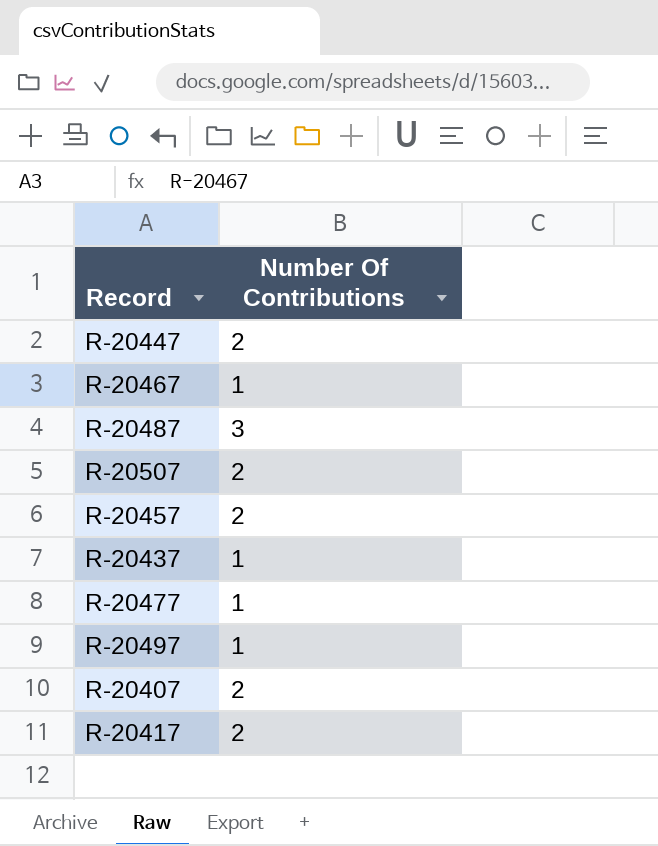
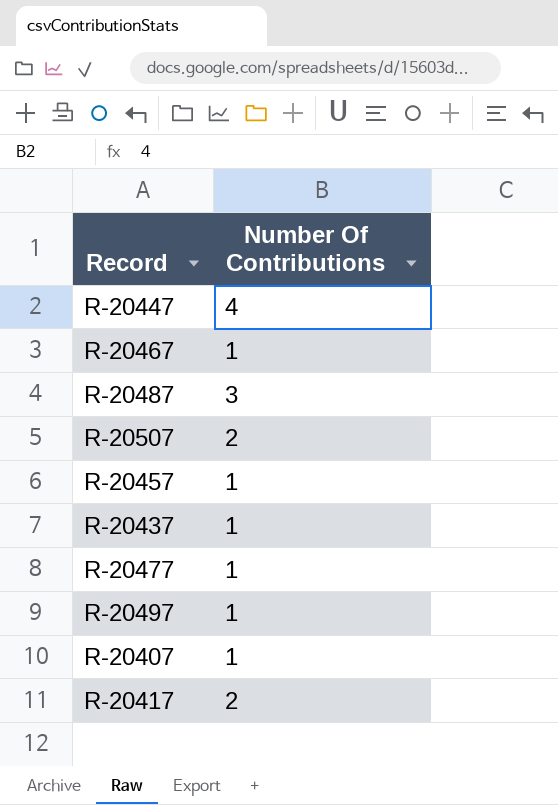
R-20447 | Number Of Contributions: 2 -> 4
R-20457 | Number Of Contributions: 2 -> 1
R-20407 | Number Of Contributions: 2 -> 1

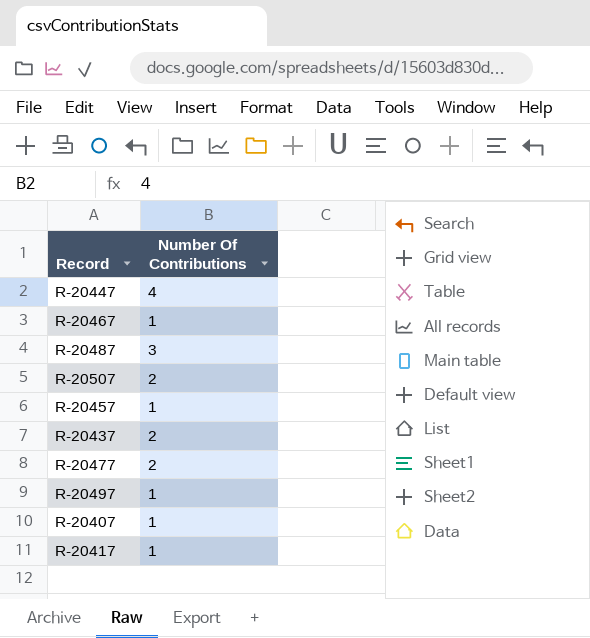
R-20437 | Number Of Contributions: 1 -> 2
R-20477 | Number Of Contributions: 1 -> 2
R-20417 | Number Of Contributions: 2 -> 1

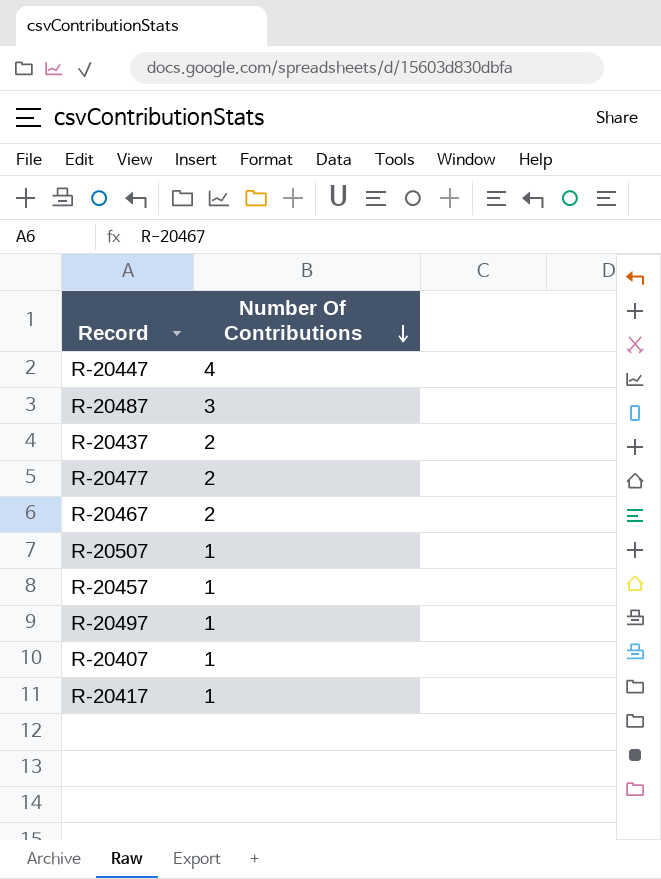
row order: none -> Number Of Contributions descending
R-20467 | Number Of Contributions: 1 -> 2
R-20507 | Number Of Contributions: 2 -> 1

